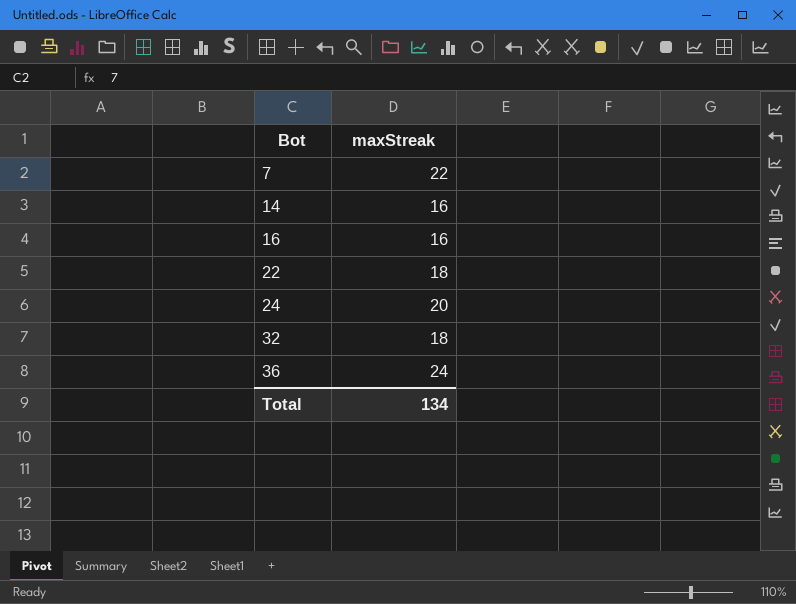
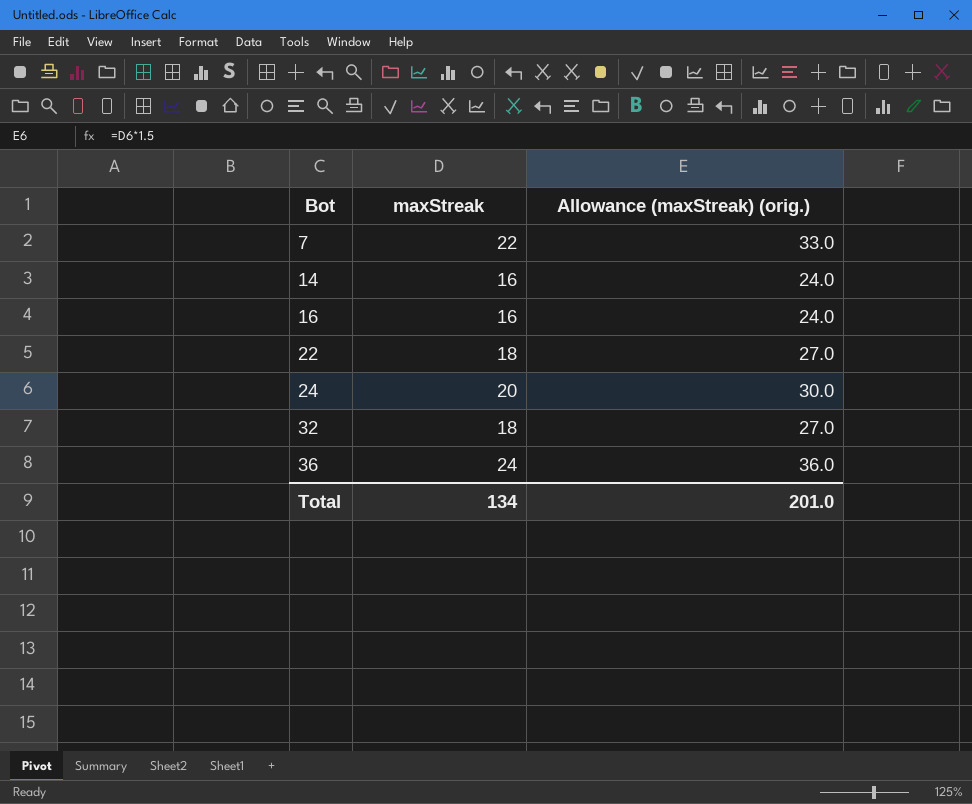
column Allowance (maxStreak) (orig.) | formula: none -> [maxStreak] * 1.5

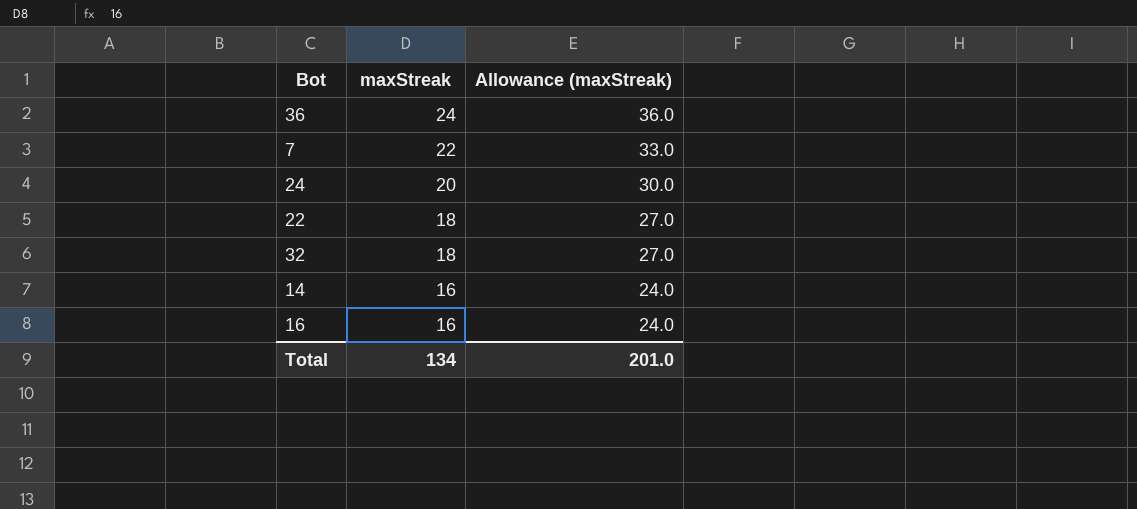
row order: Bot ascending -> maxStreak descending
column name: Allowance (maxStreak) (orig.) -> Allowance (maxStreak)

